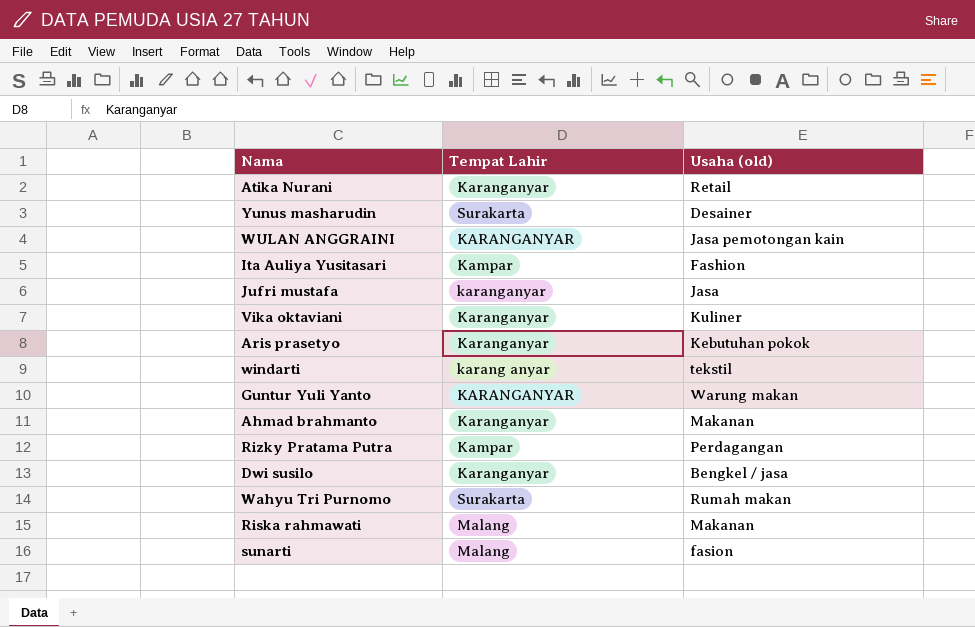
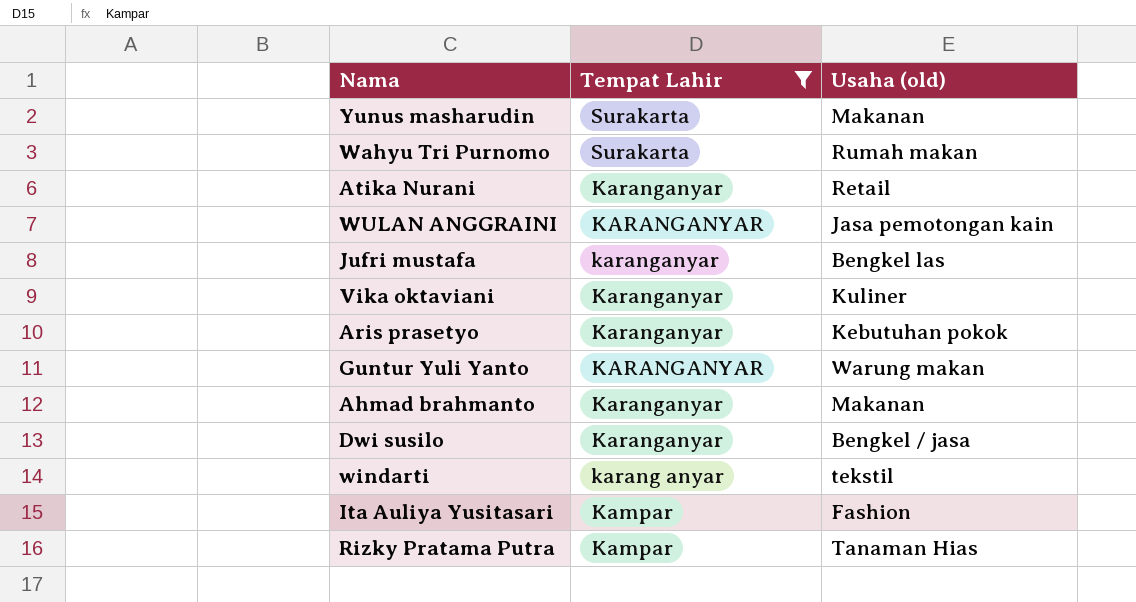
filter: none -> Tempat Lahir != Malang
row order: none -> Tempat Lahir descending
Yunus masharudin | Usaha (old): Desainer -> Makanan
Jufri mustafa | Usaha (old): Jasa -> Bengkel las
Rizky Pratama Putra | Usaha (old): Perdagangan -> Tanaman Hias

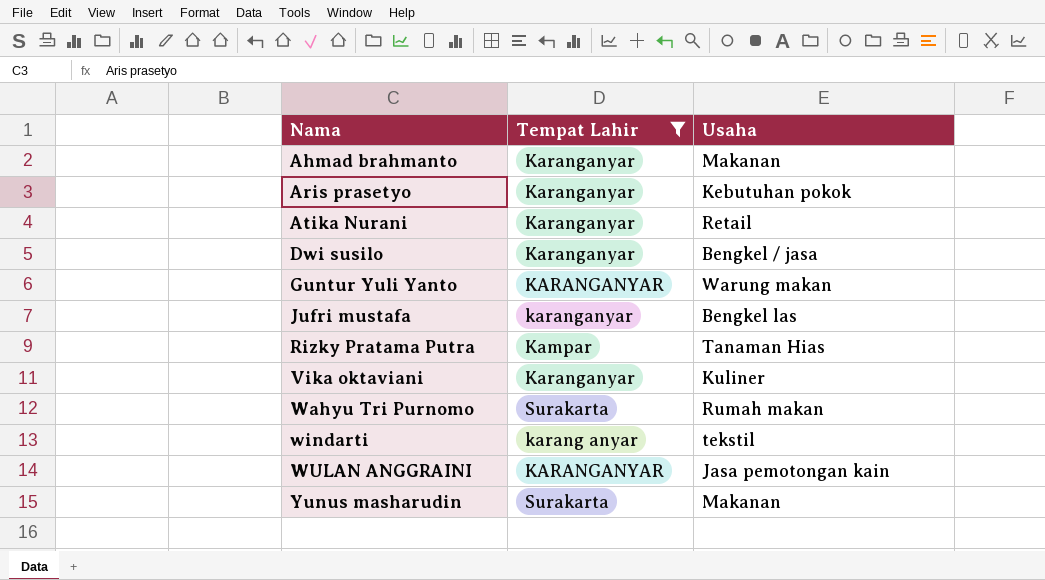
row order: Tempat Lahir descending -> Nama ascending
column name: Usaha (old) -> Usaha
row Ita Auliya Yusitasari: Kampar | Fashion -> none

